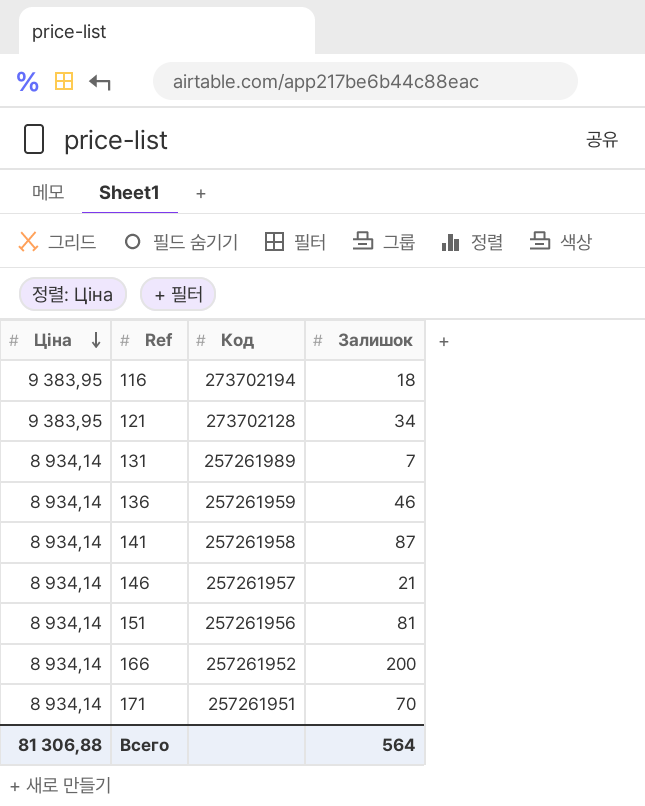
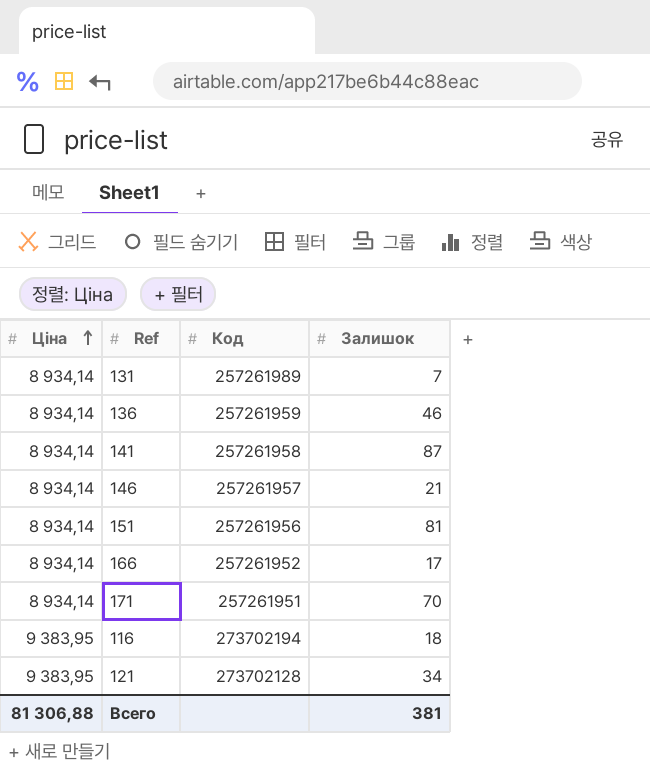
row order: Ціна descending -> Ціна ascending
166 | Залишок: 200 -> 17
Всего | Залишок: 564 -> 381

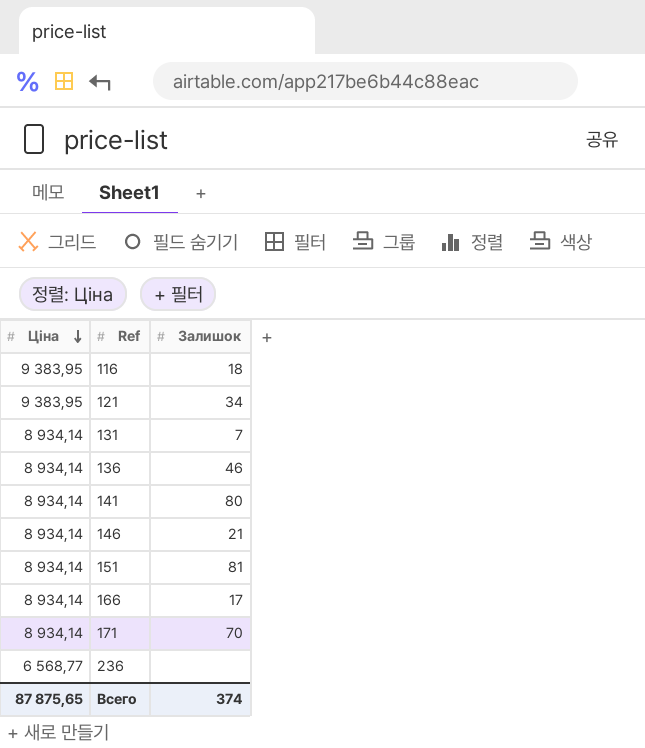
row order: Ціна ascending -> Ціна descending
column Код | position: 3 -> none
141 | Залишок: 87 -> 80
row 236: none -> 6 568,77 | none
Всего | Ціна: 81 306,88 -> 87 875,65
Всего | Залишок: 381 -> 374

